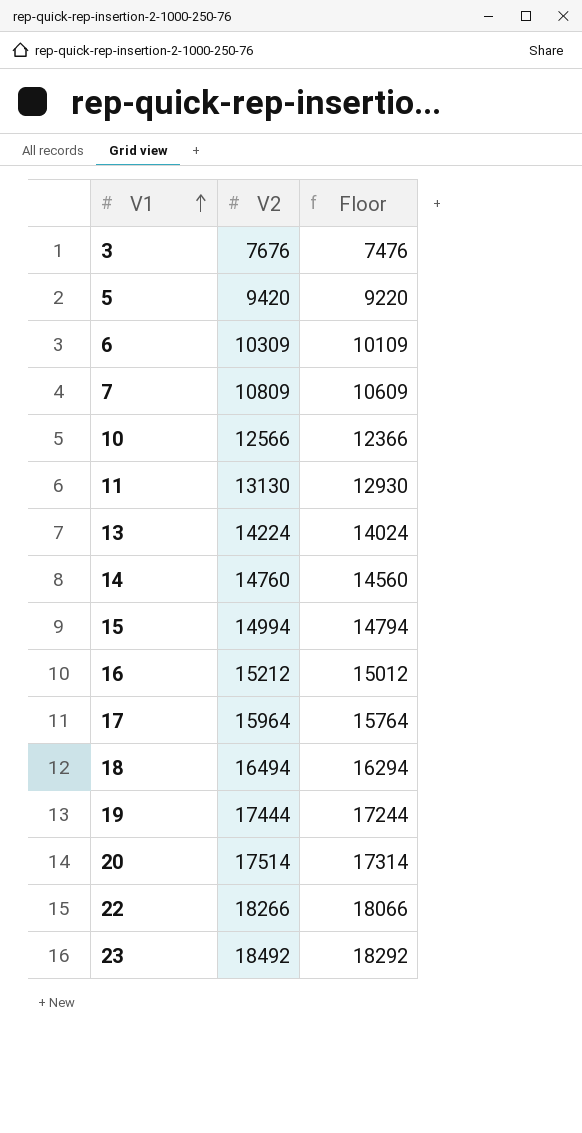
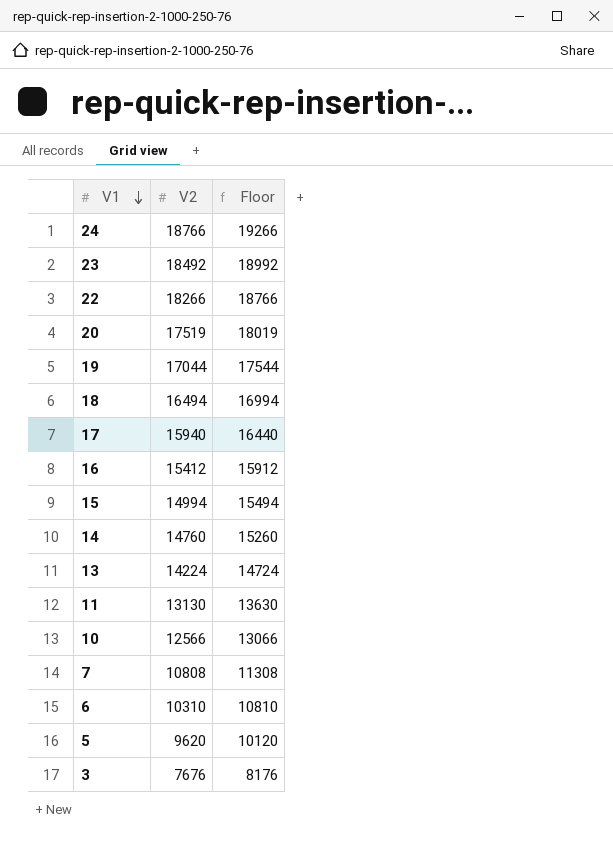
row order: V1 ascending -> V1 descending
column Floor | formula: [V2] - 200 -> [V2] + 500
row 24: none -> 18766 | 19266
20 | V2: 17514 -> 17519
19 | V2: 17444 -> 17044
17 | V2: 15964 -> 15940
16 | V2: 15212 -> 15412
7 | V2: 10809 -> 10808
6 | V2: 10309 -> 10310
5 | V2: 9420 -> 9620

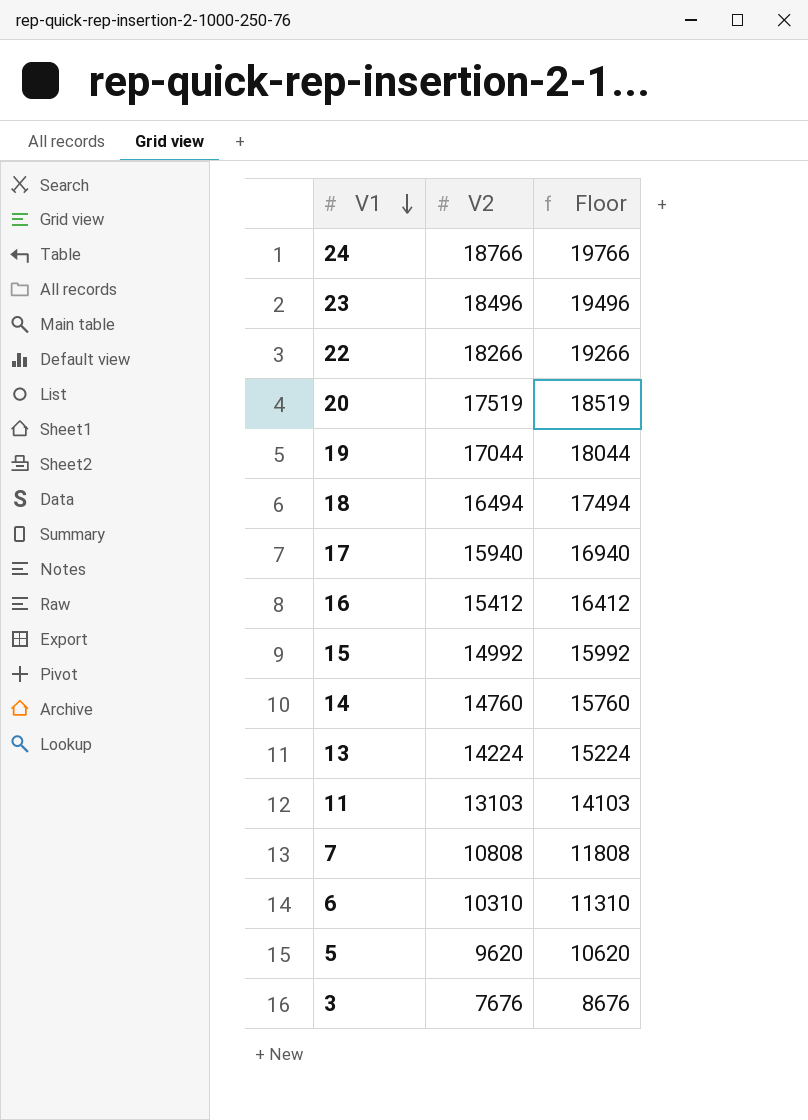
column Floor | formula: [V2] + 500 -> [V2] + 1000
row 10: 12566 | 13066 -> none
23 | V2: 18492 -> 18496
15 | V2: 14994 -> 14992
11 | V2: 13130 -> 13103

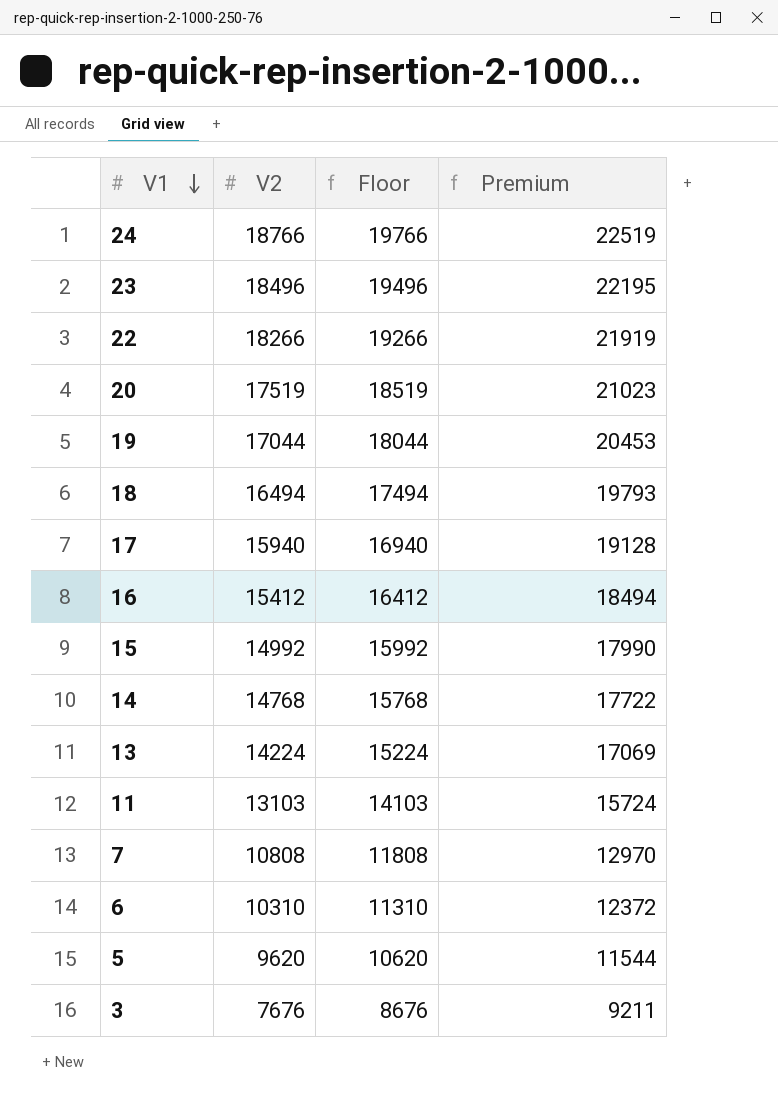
column Premium | formula: none -> [V2] * 1.2
14 | V2: 14760 -> 14768
14 | Floor: 15760 -> 15768

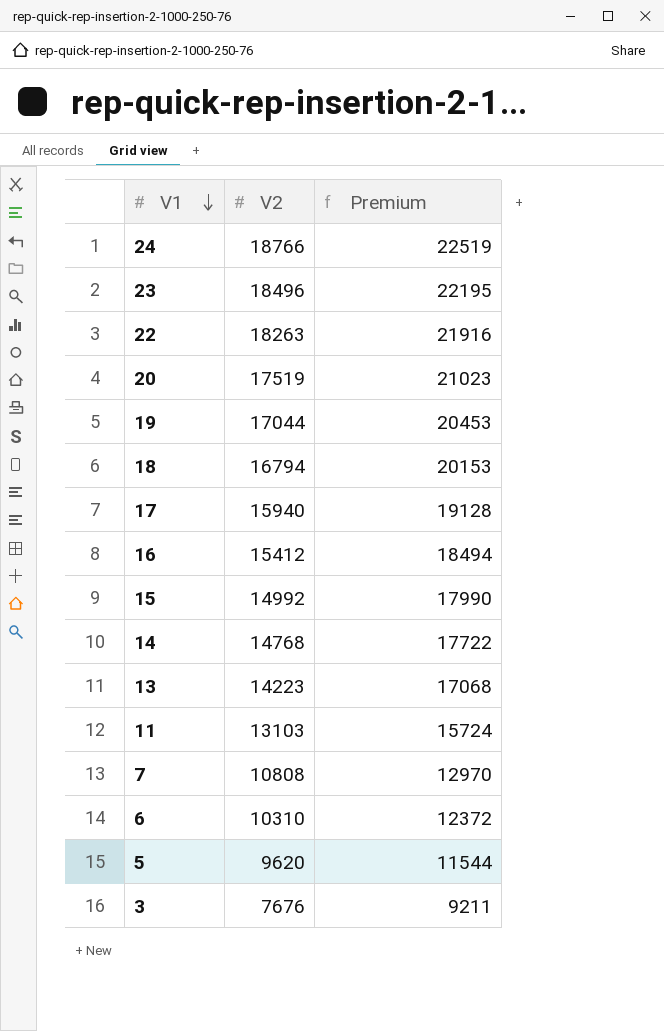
column Floor | formula: [V2] + 1000 -> none
22 | V2: 18266 -> 18263
22 | Premium: 21919 -> 21916
18 | V2: 16494 -> 16794
18 | Premium: 19793 -> 20153
13 | V2: 14224 -> 14223
13 | Premium: 17069 -> 17068

